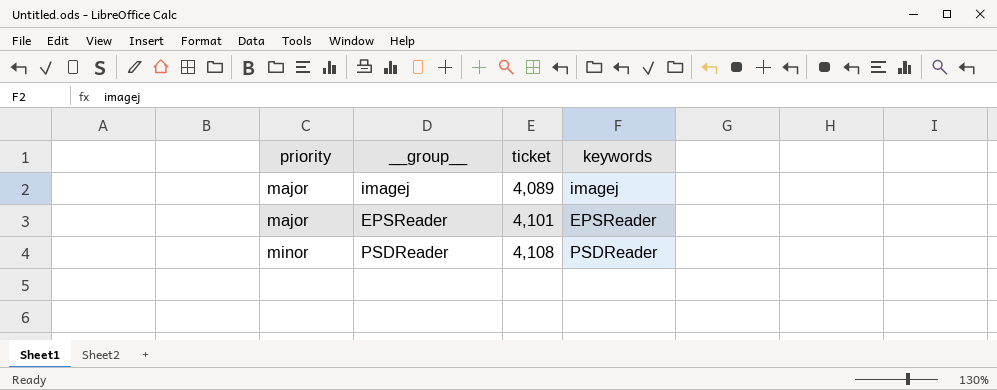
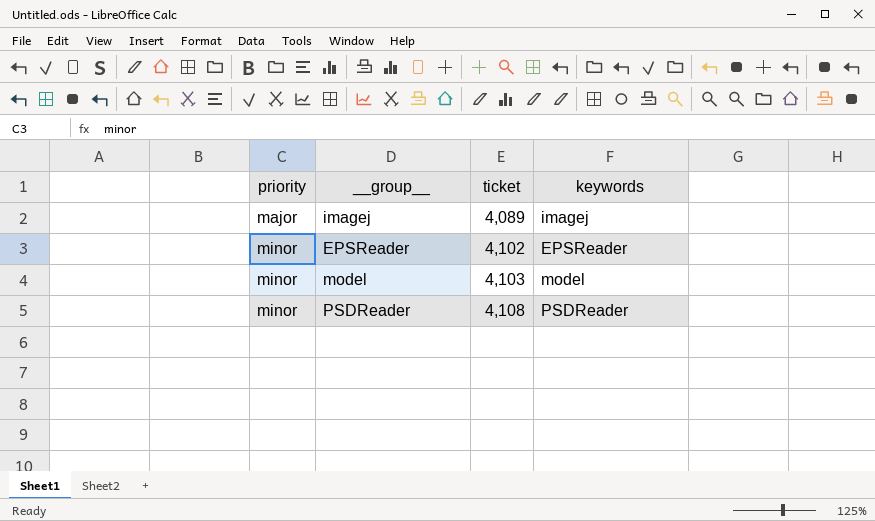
EPSReader | priority: major -> minor
EPSReader | ticket: 4,101 -> 4,102
row model: none -> minor | 4,103 | model

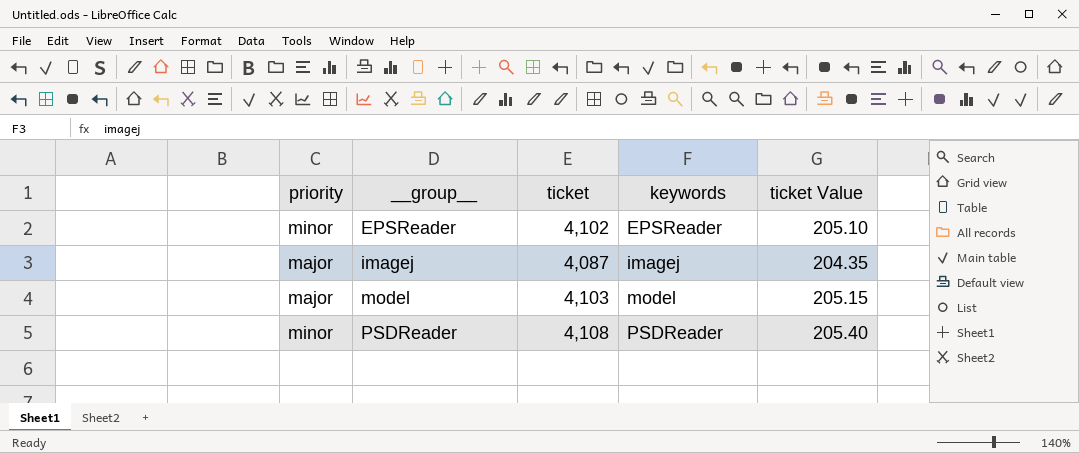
row order: priority ascending -> __group__ ascending
column ticket Value | formula: none -> [ticket] * 0.05
imagej | ticket: 4,089 -> 4,087
model | priority: minor -> major

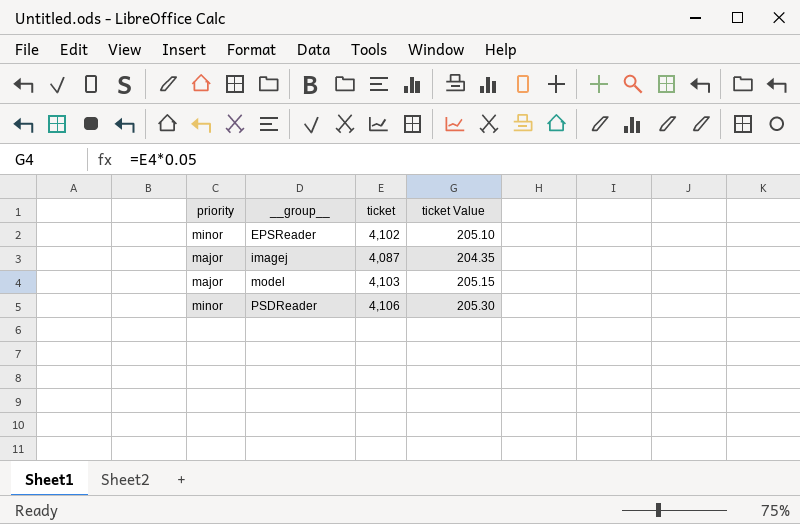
column keywords | position: 4 -> none
PSDReader | ticket: 4,108 -> 4,106
PSDReader | ticket Value: 205.40 -> 205.30

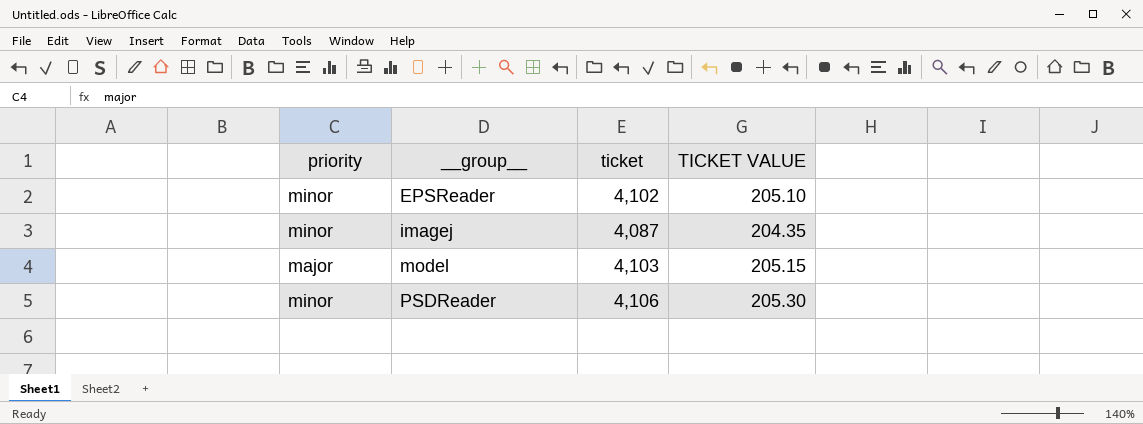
column name: ticket Value -> TICKET VALUE
imagej | priority: major -> minor

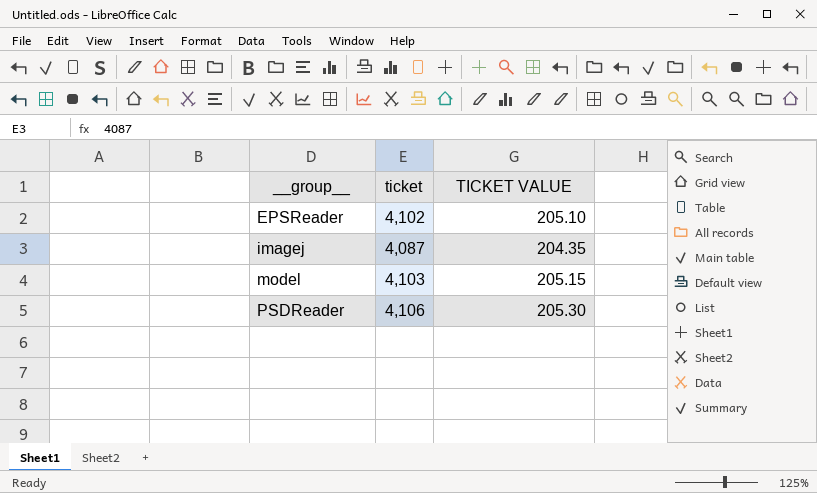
column priority | position: 1 -> none

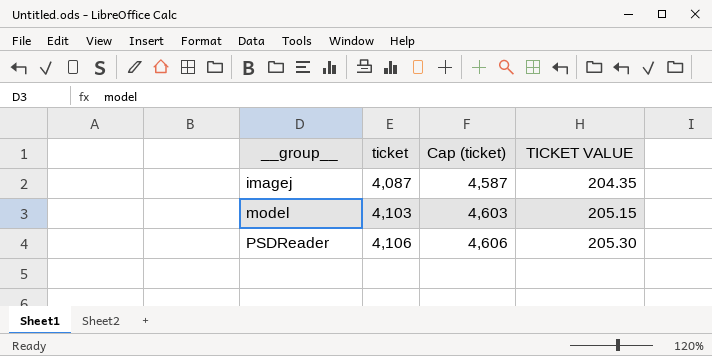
column Cap (ticket) | formula: none -> [ticket] + 500
row EPSReader: 4,102 | 205.10 -> none

